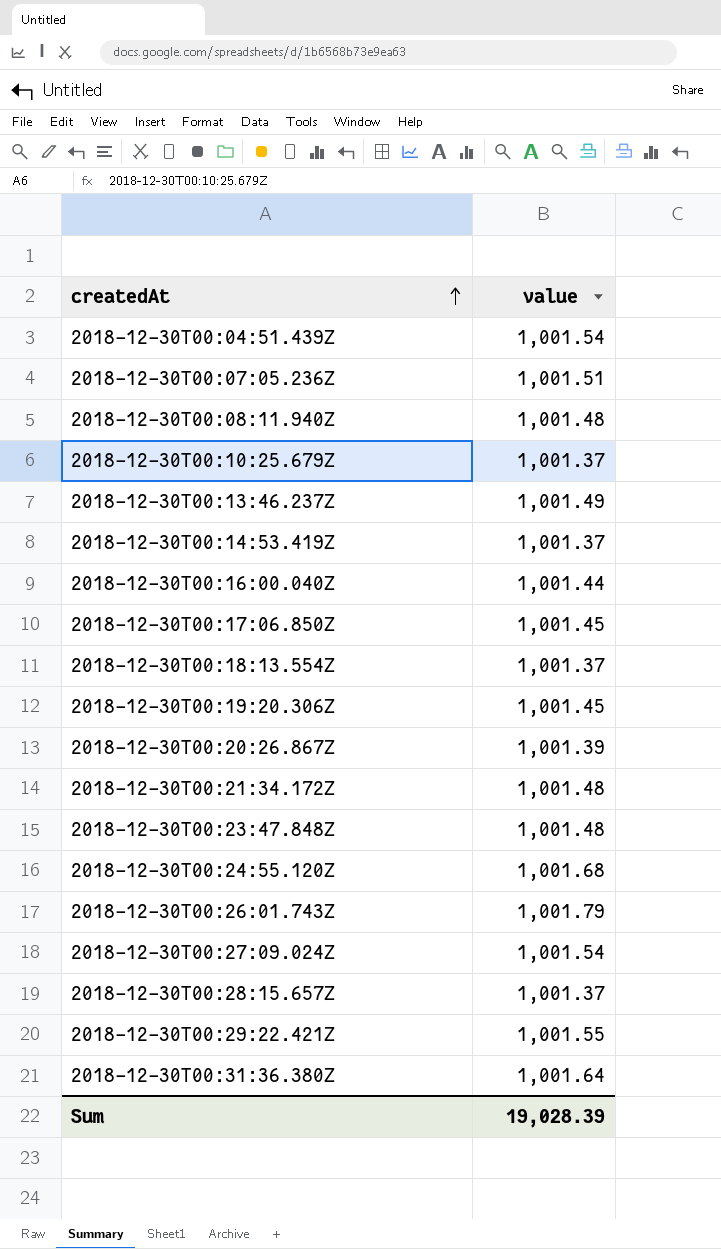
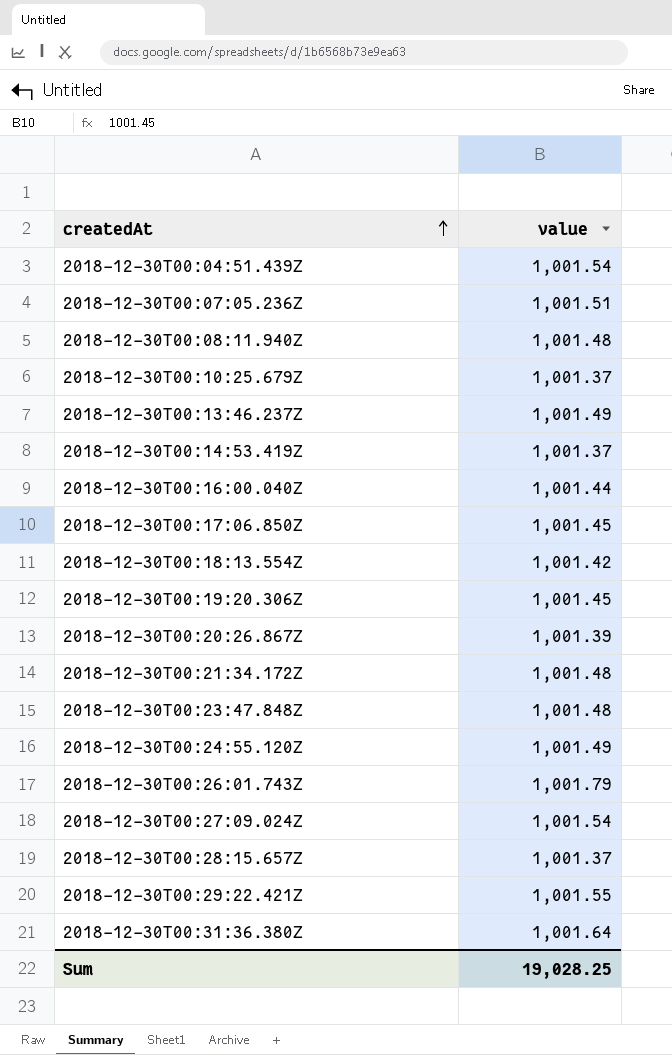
2018-12-30T00:18:13.554Z | value: 1,001.37 -> 1,001.42
2018-12-30T00:24:55.120Z | value: 1,001.68 -> 1,001.49
Sum | value: 19,028.39 -> 19,028.25

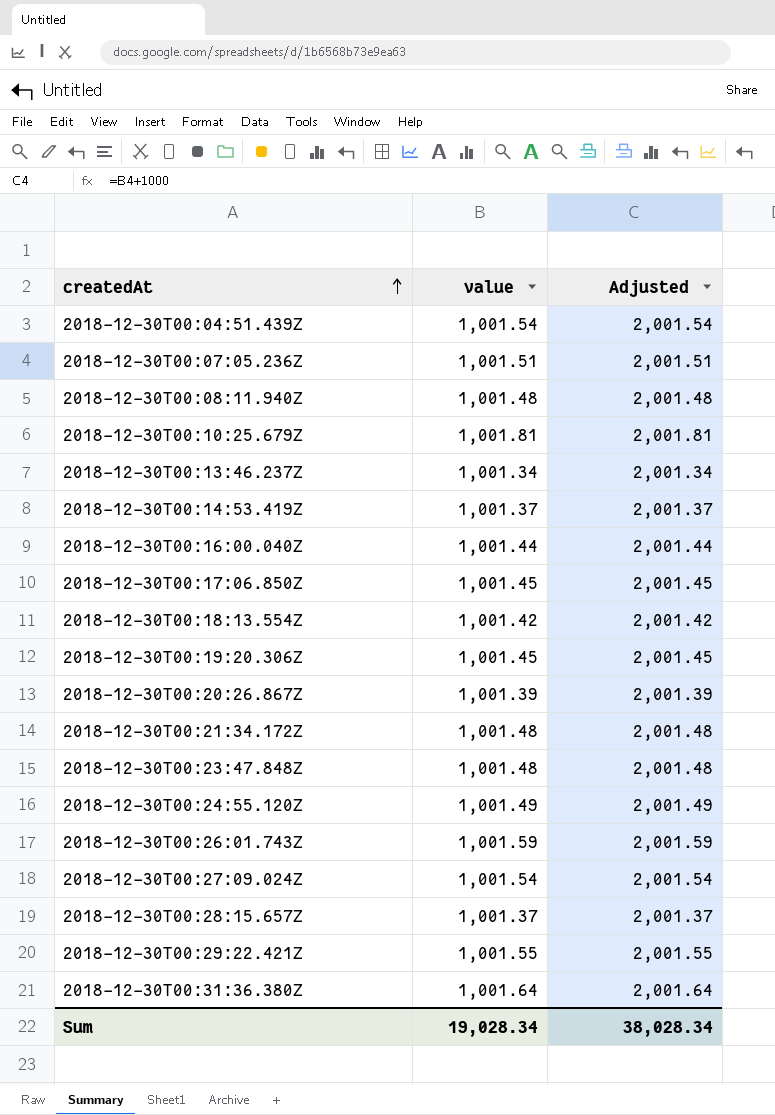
column Adjusted | formula: none -> [value] + 1000
2018-12-30T00:10:25.679Z | value: 1,001.37 -> 1,001.81
2018-12-30T00:13:46.237Z | value: 1,001.49 -> 1,001.34
2018-12-30T00:26:01.743Z | value: 1,001.79 -> 1,001.59
Sum | value: 19,028.25 -> 19,028.34

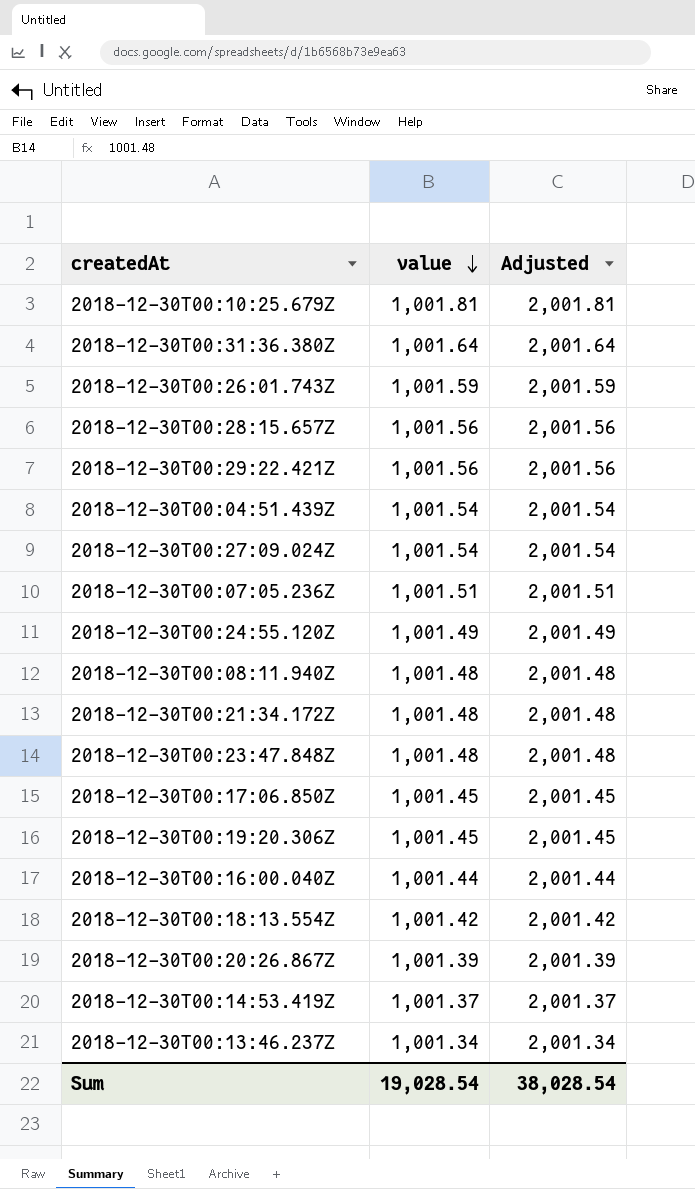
row order: createdAt ascending -> value descending
2018-12-30T00:28:15.657Z | value: 1,001.37 -> 1,001.56
2018-12-30T00:28:15.657Z | Adjusted: 2,001.37 -> 2,001.56
2018-12-30T00:29:22.421Z | value: 1,001.55 -> 1,001.56
2018-12-30T00:29:22.421Z | Adjusted: 2,001.55 -> 2,001.56
Sum | value: 19,028.34 -> 19,028.54
Sum | Adjusted: 38,028.34 -> 38,028.54

